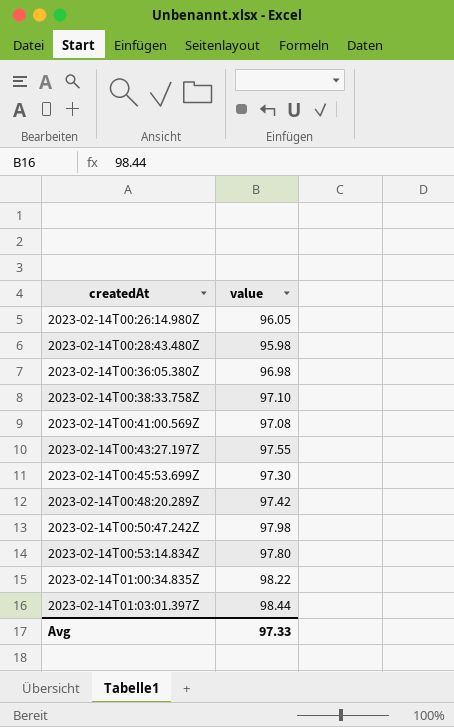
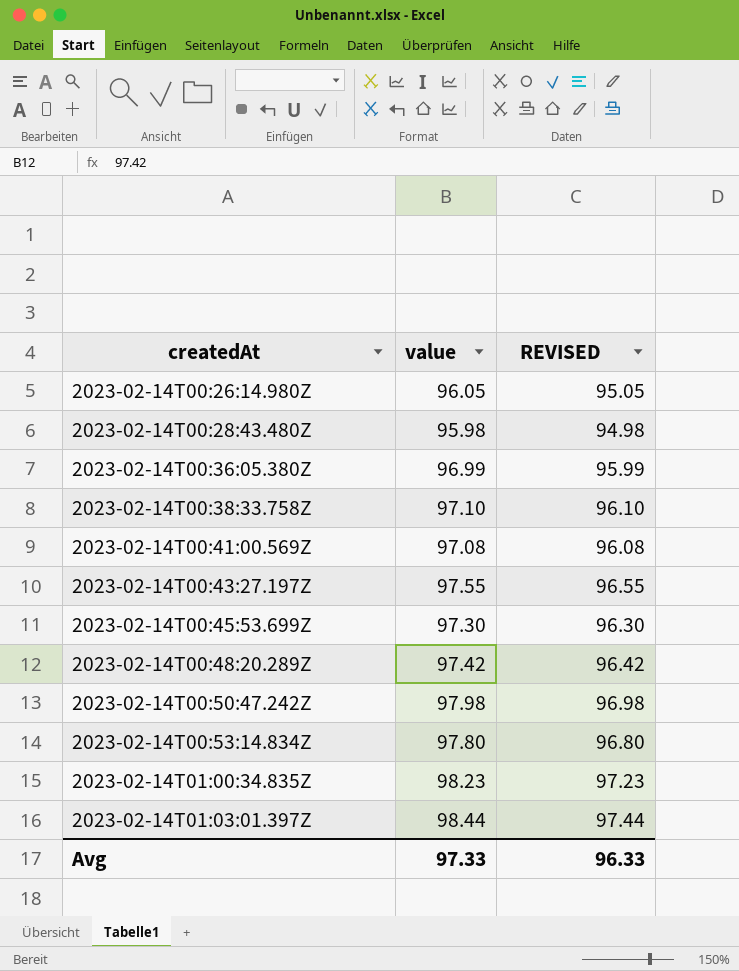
column REVISED | formula: none -> [value] - 1
2023-02-14T00:36:05.380Z | value: 96.98 -> 96.99
2023-02-14T01:00:34.835Z | value: 98.22 -> 98.23

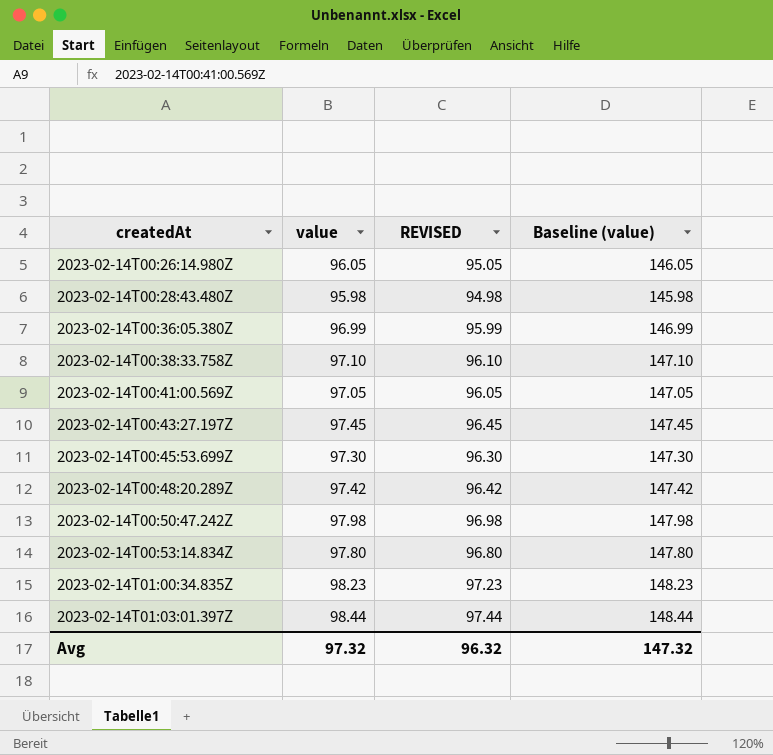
column Baseline (value) | formula: none -> [value] + 50
2023-02-14T00:41:00.569Z | value: 97.08 -> 97.05
2023-02-14T00:41:00.569Z | REVISED: 96.08 -> 96.05
2023-02-14T00:43:27.197Z | value: 97.55 -> 97.45
2023-02-14T00:43:27.197Z | REVISED: 96.55 -> 96.45
Avg | value: 97.33 -> 97.32
Avg | REVISED: 96.33 -> 96.32

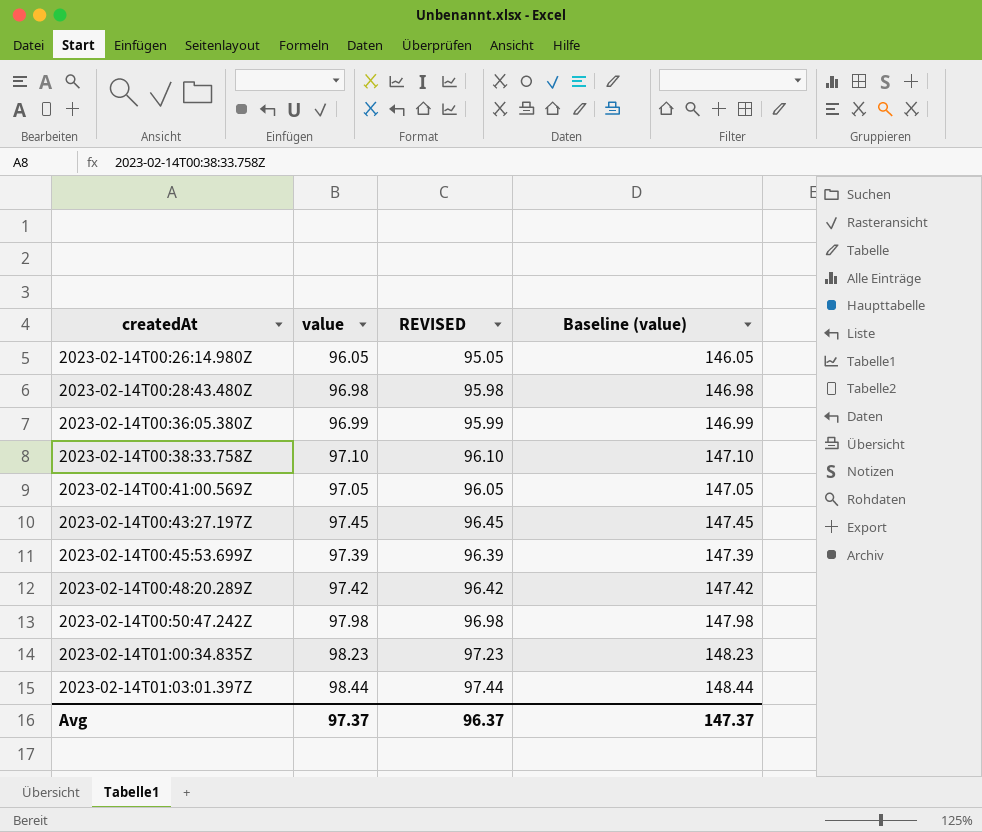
row 2023-02-14T00:53:14.834Z: 97.80 | 96.80 | 147.80 -> none
2023-02-14T00:28:43.480Z | value: 95.98 -> 96.98
2023-02-14T00:28:43.480Z | REVISED: 94.98 -> 95.98
2023-02-14T00:28:43.480Z | Baseline (value): 145.98 -> 146.98
2023-02-14T00:45:53.699Z | value: 97.30 -> 97.39
2023-02-14T00:45:53.699Z | REVISED: 96.30 -> 96.39
2023-02-14T00:45:53.699Z | Baseline (value): 147.30 -> 147.39
Avg | value: 97.32 -> 97.37
Avg | REVISED: 96.32 -> 96.37
Avg | Baseline (value): 147.32 -> 147.37

